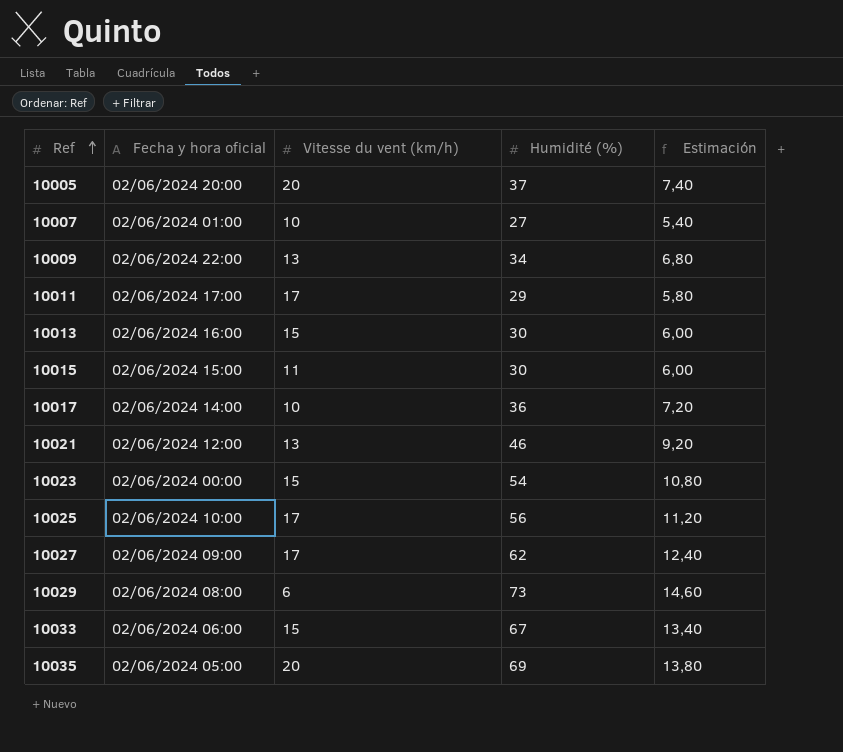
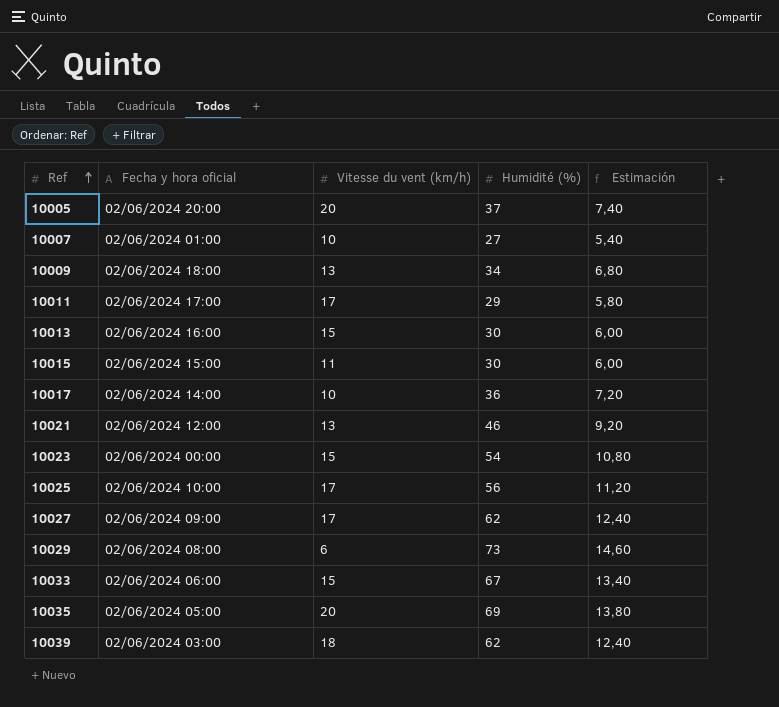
10009 | Fecha y hora oficial: 02/06/2024 22:00 -> 02/06/2024 18:00
row 10039: none -> 02/06/2024 03:00 | 18 | 62 | 12,40

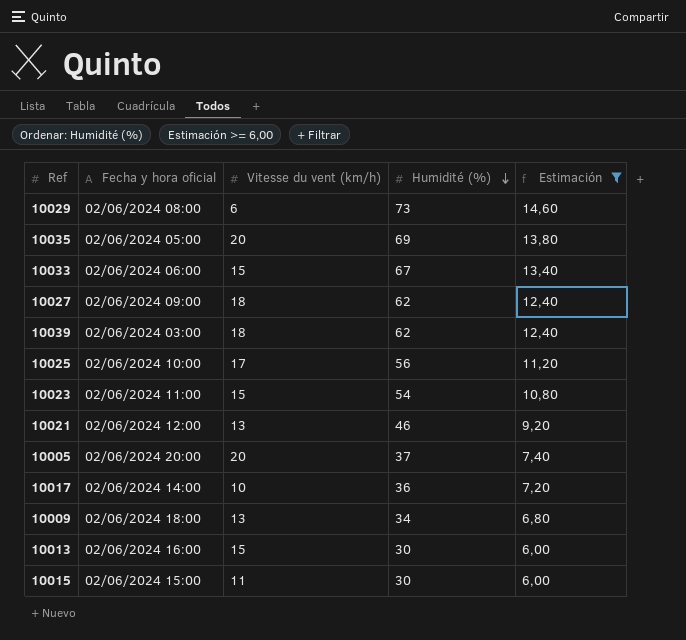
filter: none -> Estimación >= 6,00
row order: Ref ascending -> Humidité (%) descending
10027 | Vitesse du vent (km/h): 17 -> 18
10023 | Fecha y hora oficial: 02/06/2024 00:00 -> 02/06/2024 11:00

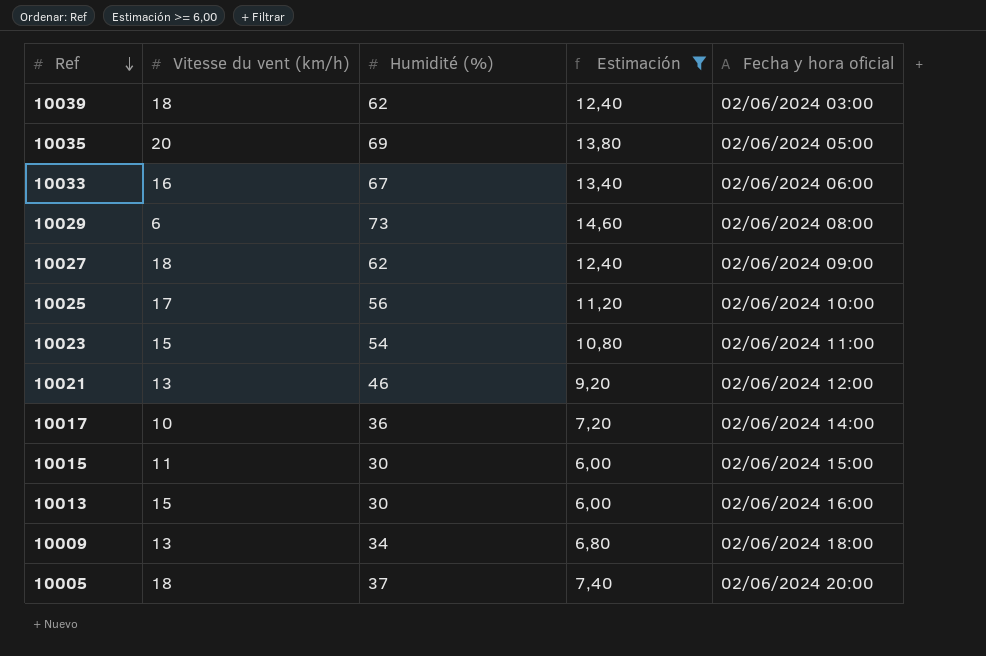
row order: Humidité (%) descending -> Ref descending
column Fecha y hora oficial | position: 2 -> 5
10033 | Vitesse du vent (km/h): 15 -> 16
10005 | Vitesse du vent (km/h): 20 -> 18

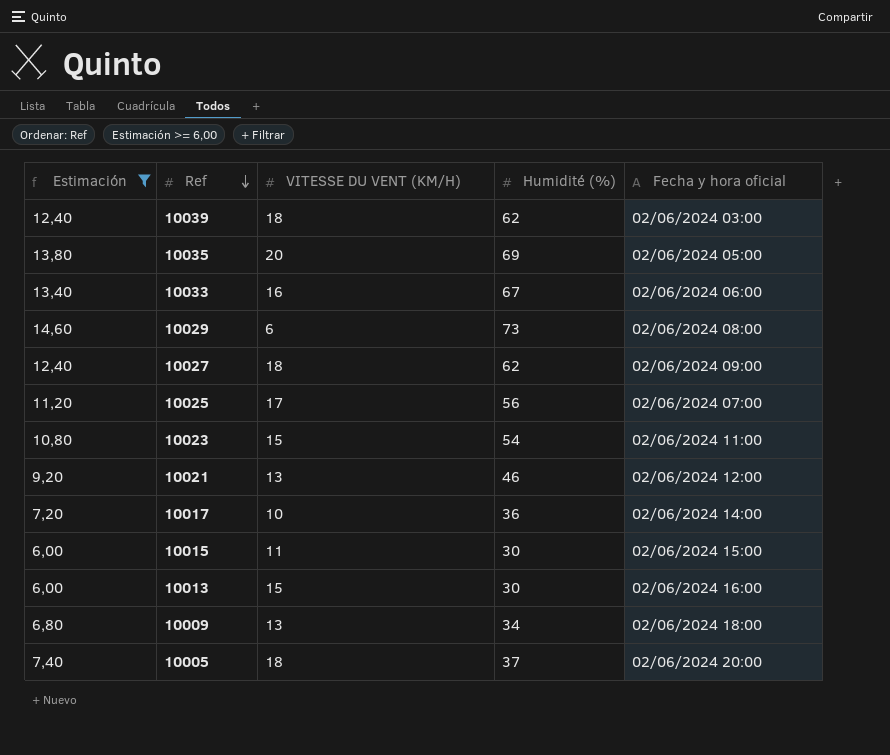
column Estimación | position: 4 -> 1
column name: Vitesse du vent (km/h) -> VITESSE DU VENT (KM/H)
10025 | Fecha y hora oficial: 02/06/2024 10:00 -> 02/06/2024 07:00

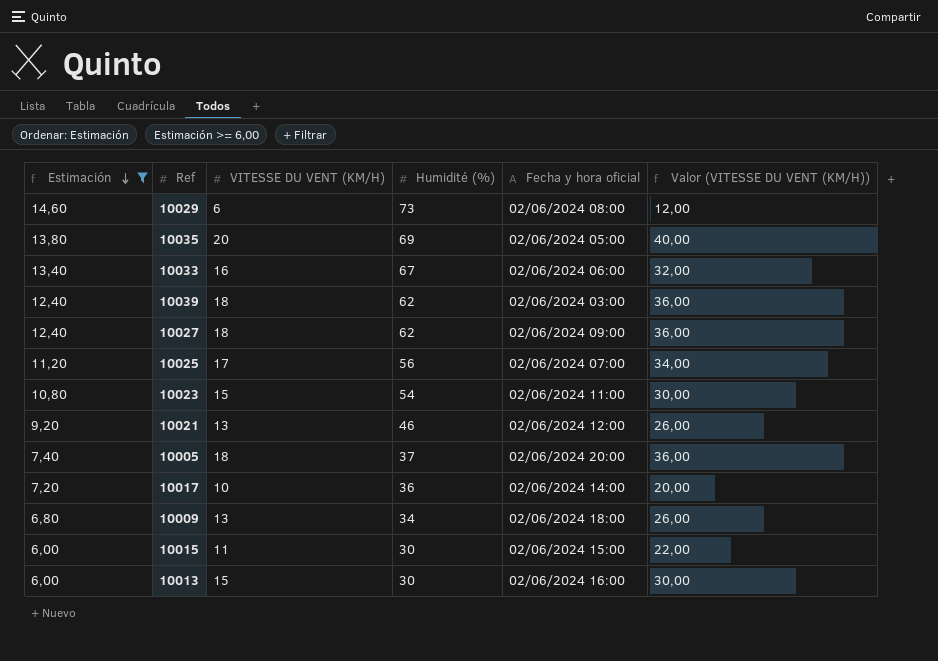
row order: Ref descending -> Estimación descending
column Valor (VITESSE DU VENT (KM/H)) | formula: none -> [VITESSE DU VENT (KM/H)] * 2

